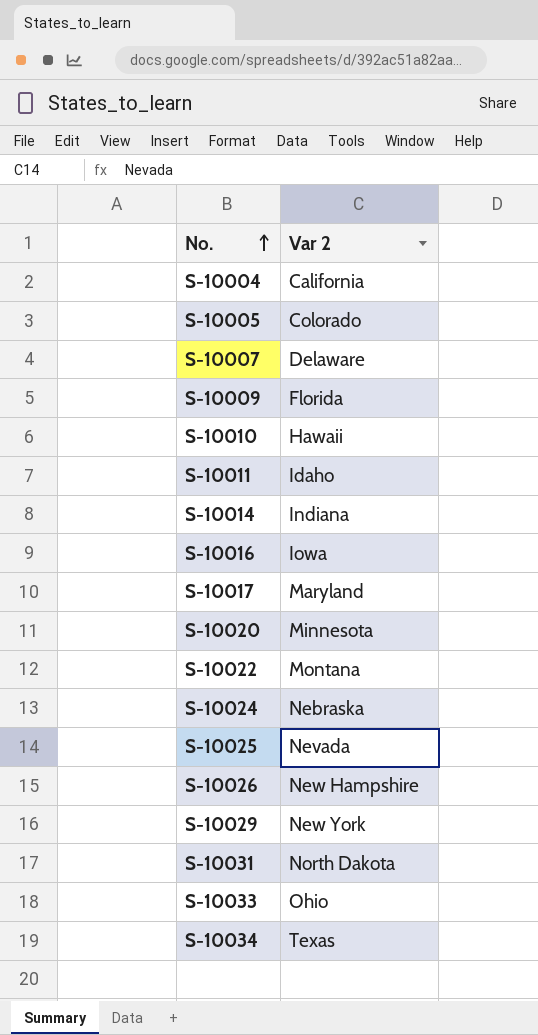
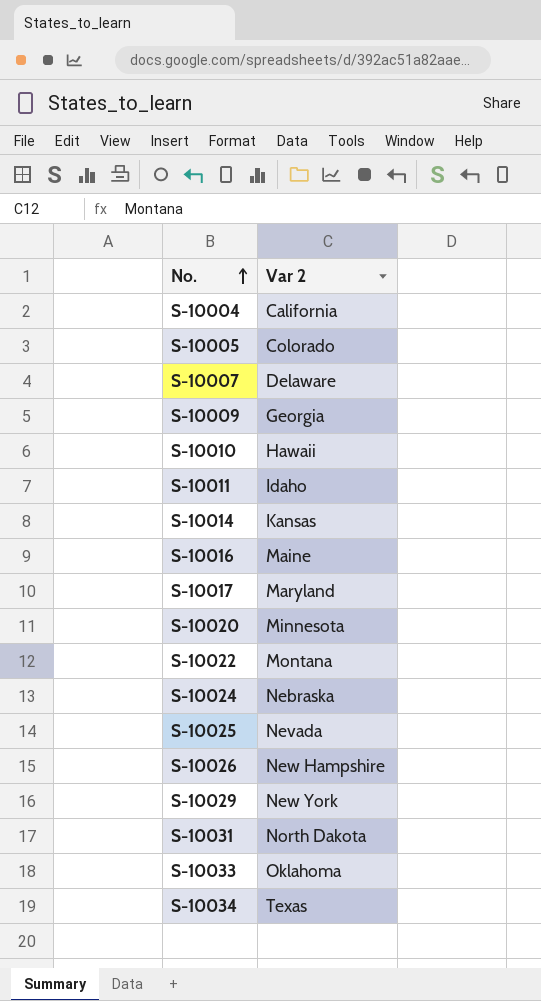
S-10009 | Var 2: Florida -> Georgia
S-10014 | Var 2: Indiana -> Kansas
S-10016 | Var 2: Iowa -> Maine
S-10033 | Var 2: Ohio -> Oklahoma

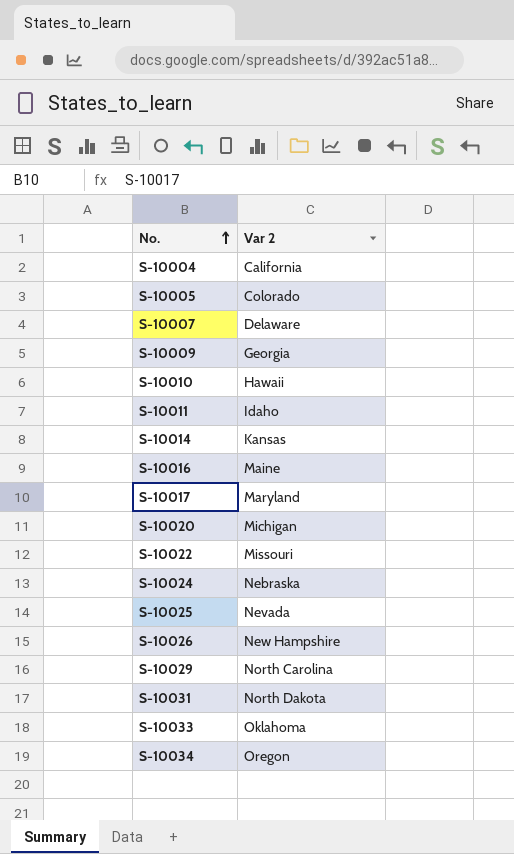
S-10020 | Var 2: Minnesota -> Michigan
S-10022 | Var 2: Montana -> Missouri
S-10029 | Var 2: New York -> North Carolina
S-10034 | Var 2: Texas -> Oregon

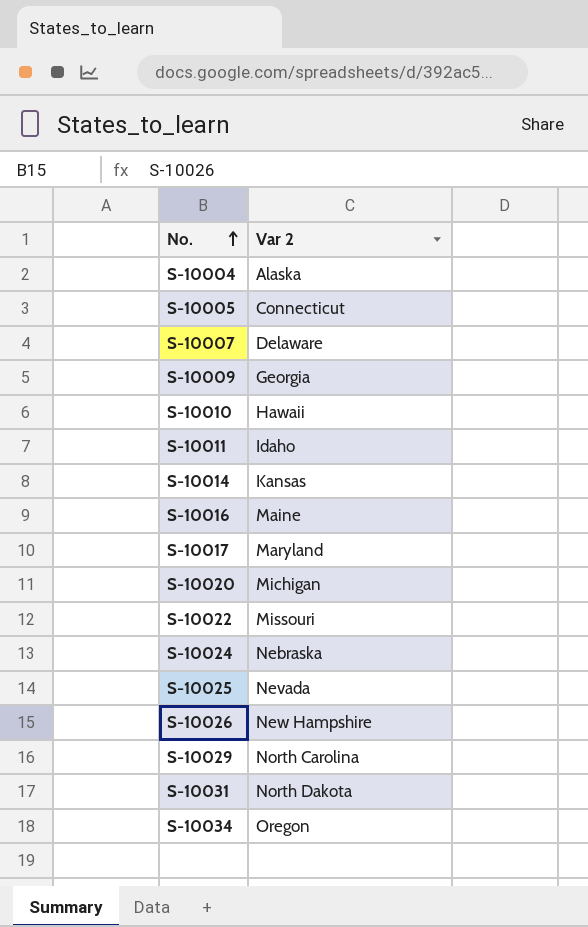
row S-10033: Oklahoma -> none
S-10004 | Var 2: California -> Alaska
S-10005 | Var 2: Colorado -> Connecticut

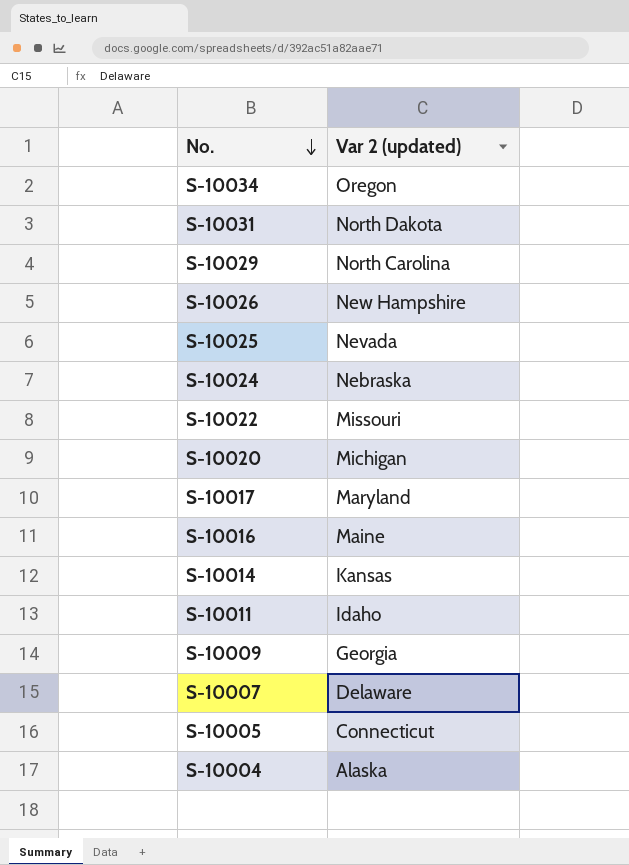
row order: No. ascending -> No. descending
column name: Var 2 -> Var 2 (updated)
row S-10010: Hawaii -> none

